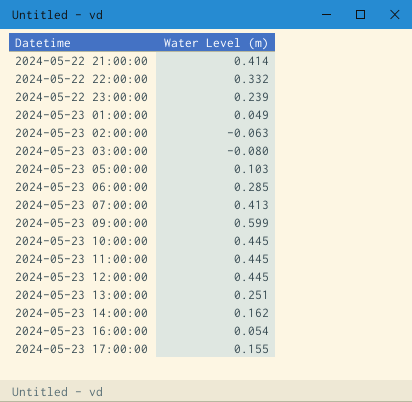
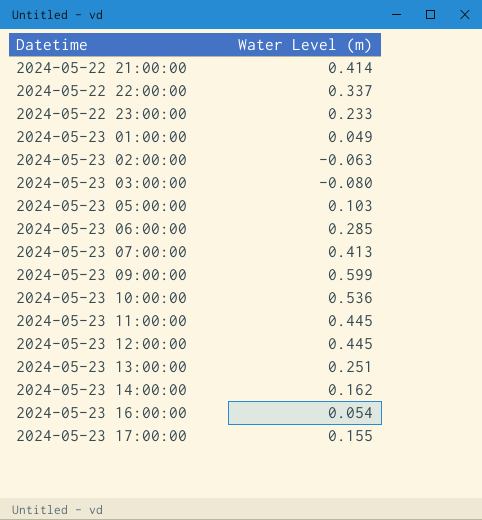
2024-05-22 22:00:00 | Water Level (m): 0.332 -> 0.337
2024-05-22 23:00:00 | Water Level (m): 0.239 -> 0.233
2024-05-23 10:00:00 | Water Level (m): 0.445 -> 0.536

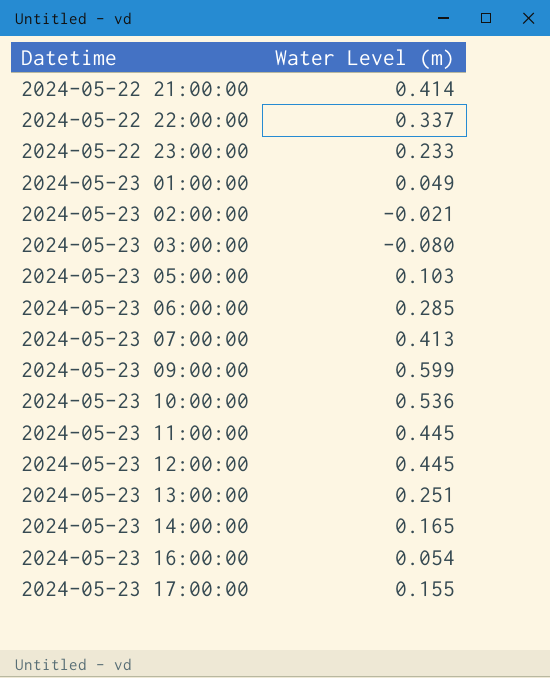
2024-05-23 02:00:00 | Water Level (m): -0.063 -> -0.021
2024-05-23 14:00:00 | Water Level (m): 0.162 -> 0.165

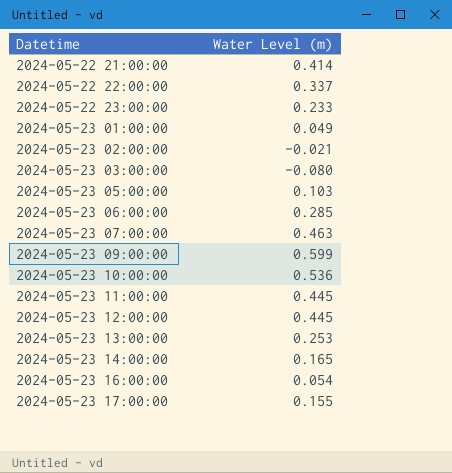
2024-05-23 07:00:00 | Water Level (m): 0.413 -> 0.463
2024-05-23 13:00:00 | Water Level (m): 0.251 -> 0.253

